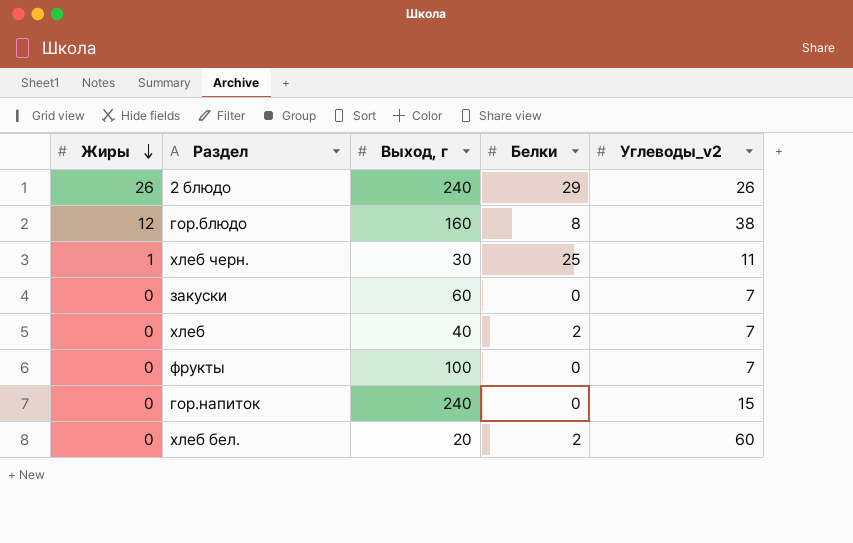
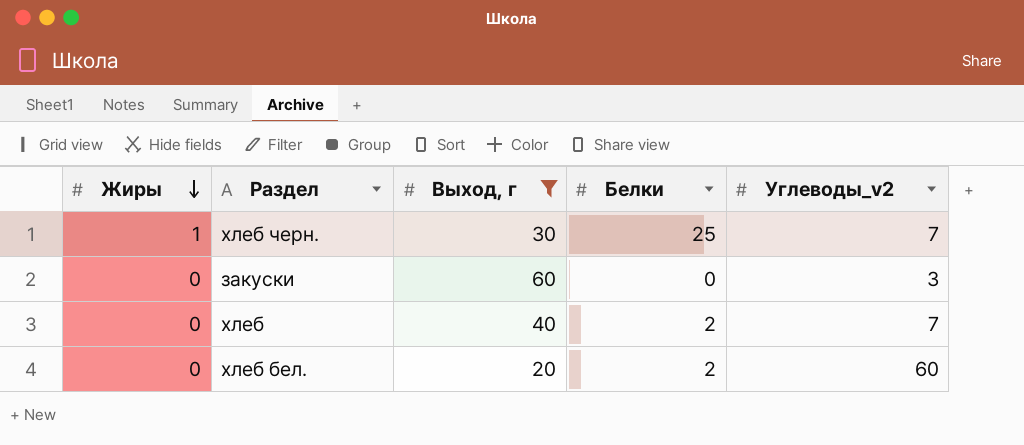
filter: none -> Выход, г <= 60
хлеб черн. | Углеводы_v2: 11 -> 7
закуски | Углеводы_v2: 7 -> 3

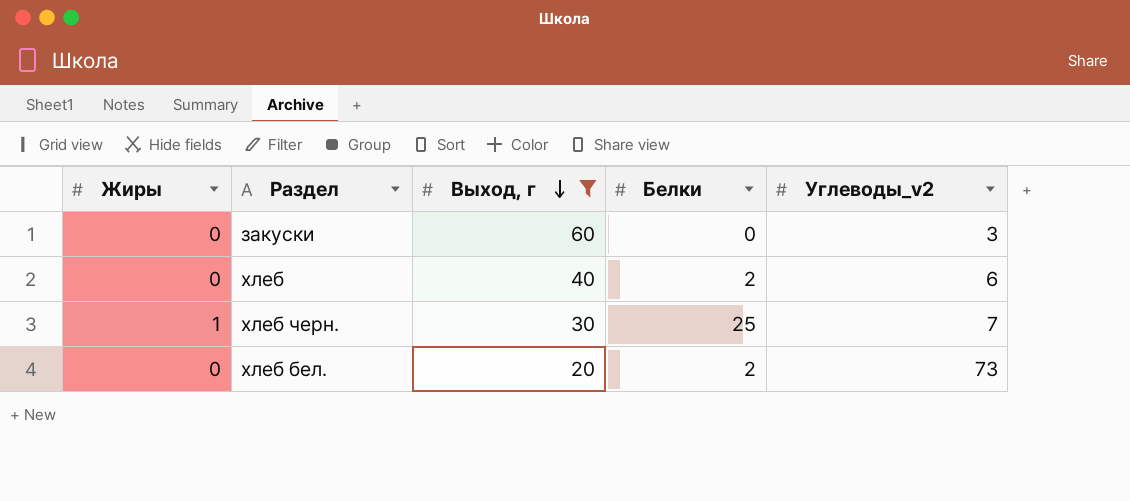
row order: Жиры descending -> Выход, г descending
хлеб | Углеводы_v2: 7 -> 6
хлеб бел. | Углеводы_v2: 60 -> 73

